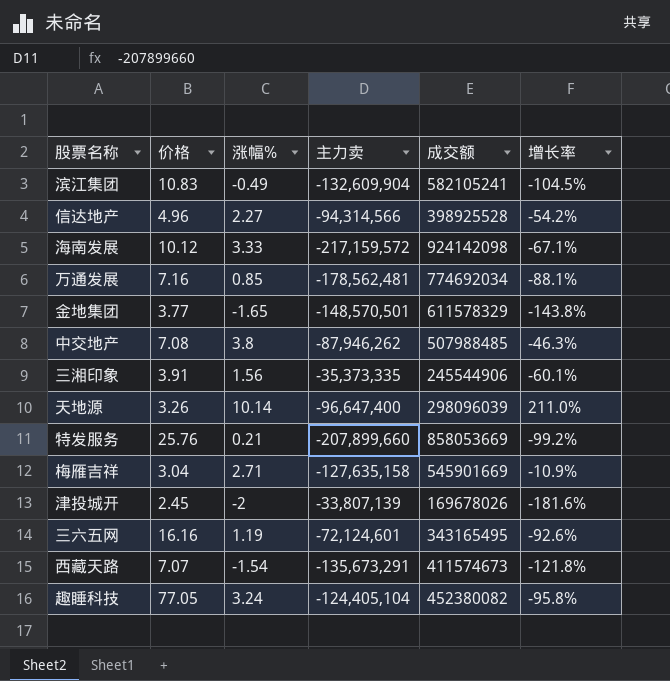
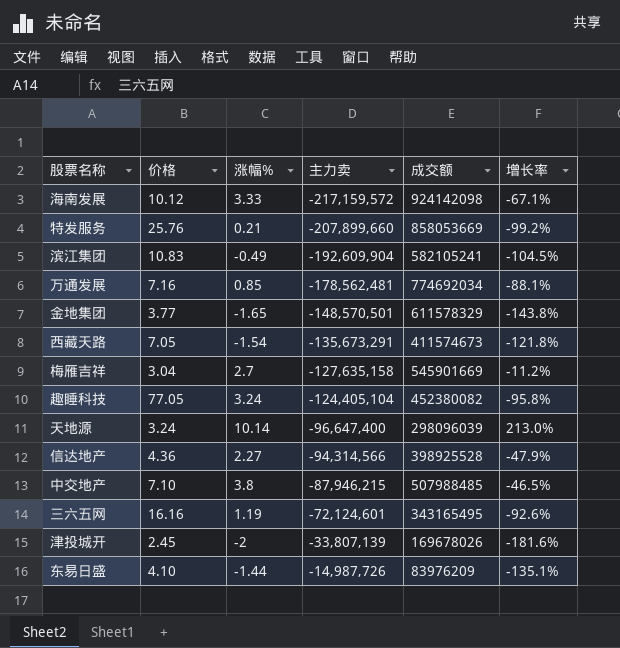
row order: none -> 主力卖 ascending
row 三湘印象: 3.91 | 1.56 | -35,373,335 | 245544906 | -60.1% -> none
滨江集团 | 主力卖: -132,609,904 -> -192,609,904
西藏天路 | 价格: 7.07 -> 7.05
梅雁吉祥 | 涨幅%: 2.71 -> 2.7
梅雁吉祥 | 增长率: -10.9% -> -11.2%
天地源 | 价格: 3.26 -> 3.24
天地源 | 增长率: 211.0% -> 213.0%
信达地产 | 价格: 4.96 -> 4.36
信达地产 | 增长率: -54.2% -> -47.9%
中交地产 | 价格: 7.08 -> 7.10
中交地产 | 主力卖: -87,946,262 -> -87,946,215
中交地产 | 增长率: -46.3% -> -46.5%
row 东易日盛: none -> 4.10 | -1.44 | -14,987,726 | 83976209 | -135.1%

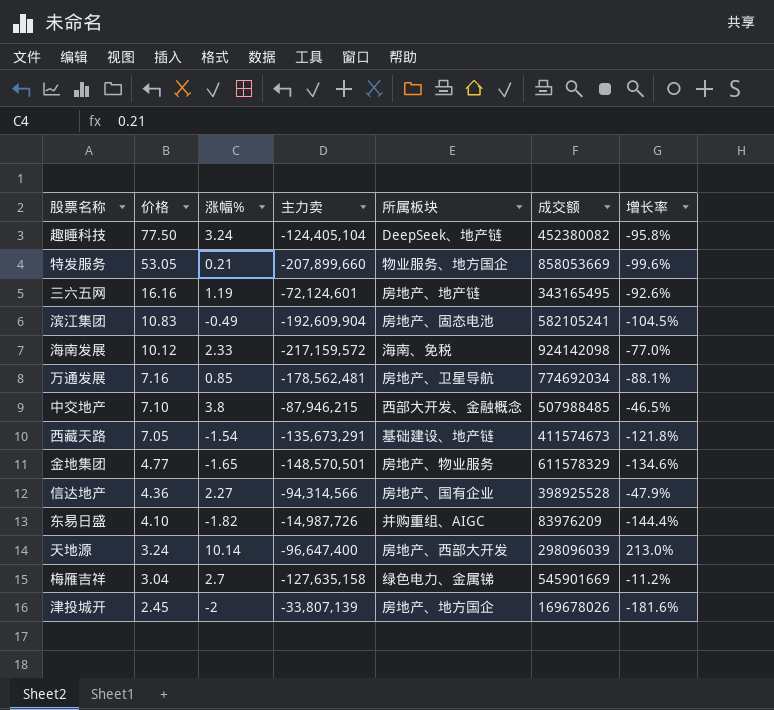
row order: 主力卖 ascending -> 价格 descending
column 所属板块 | position: none -> 5
趣睡科技 | 价格: 77.05 -> 77.50
特发服务 | 价格: 25.76 -> 53.05
特发服务 | 增长率: -99.2% -> -99.6%
海南发展 | 涨幅%: 3.33 -> 2.33
海南发展 | 增长率: -67.1% -> -77.0%
金地集团 | 价格: 3.77 -> 4.77
金地集团 | 增长率: -143.8% -> -134.6%
东易日盛 | 涨幅%: -1.44 -> -1.82
东易日盛 | 增长率: -135.1% -> -144.4%

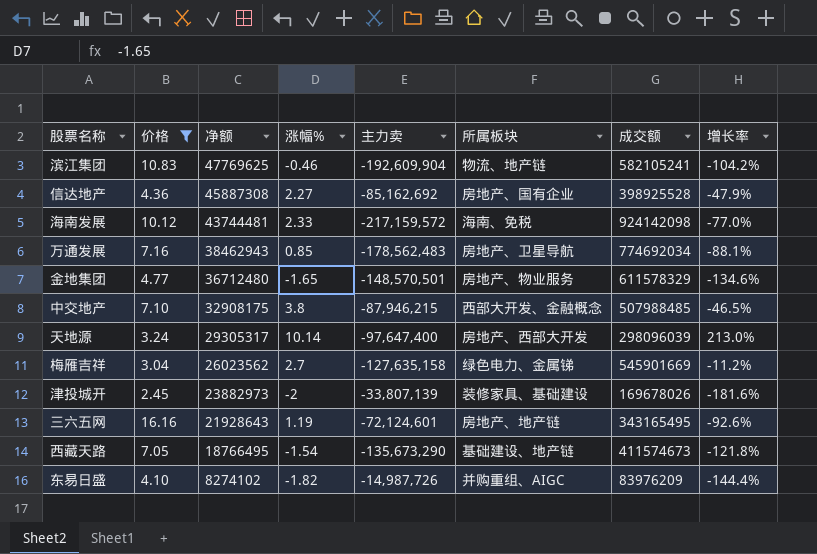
filter: none -> 价格 <= 16.16
row order: 价格 descending -> 净额 descending
column 净额 | position: none -> 3
滨江集团 | 涨幅%: -0.49 -> -0.46
滨江集团 | 所属板块: 房地产、固态电池 -> 物流、地产链
滨江集团 | 增长率: -104.5% -> -104.2%
信达地产 | 主力卖: -94,314,566 -> -85,162,692
万通发展 | 主力卖: -178,562,481 -> -178,562,483
天地源 | 主力卖: -96,647,400 -> -97,647,400
津投城开 | 所属板块: 房地产、地方国企 -> 装修家具、基础建设
西藏天路 | 主力卖: -135,673,291 -> -135,673,290

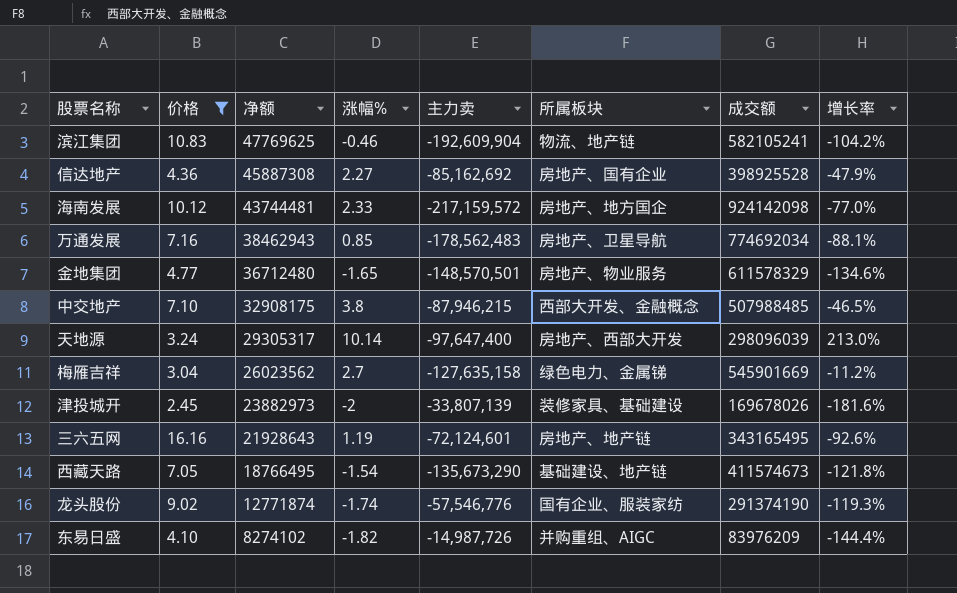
海南发展 | 所属板块: 海南、免税 -> 房地产、地方国企
row 龙头股份: none -> 9.02 | 12771874 | -1.74 | -57,546,776 | 国有企业、服装家纺 | 291374190 | -119.3%

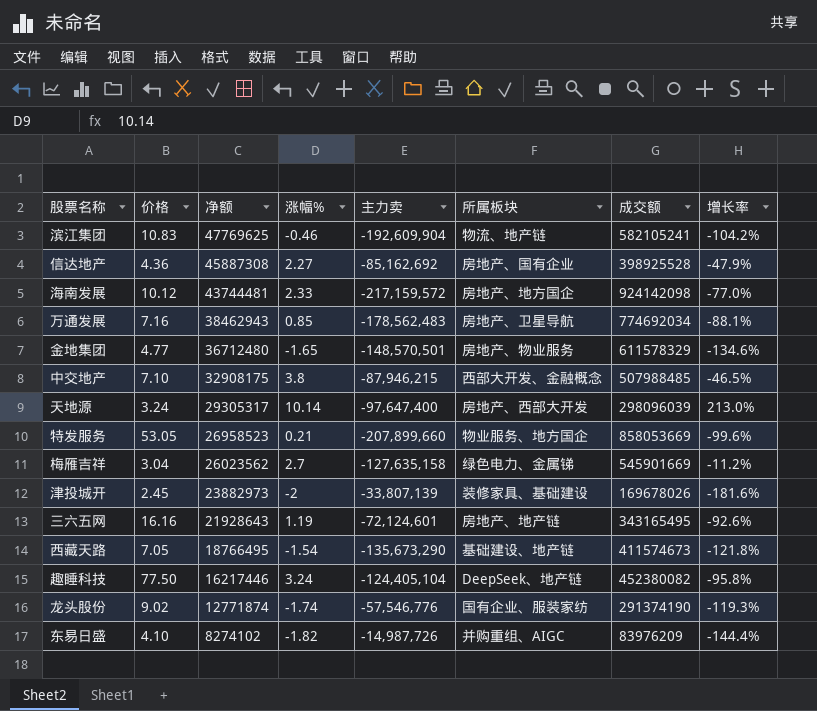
filter: 价格 <= 16.16 -> none

